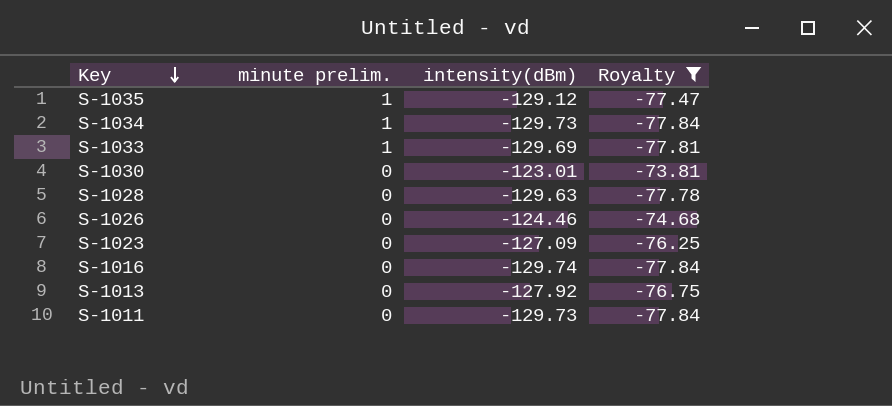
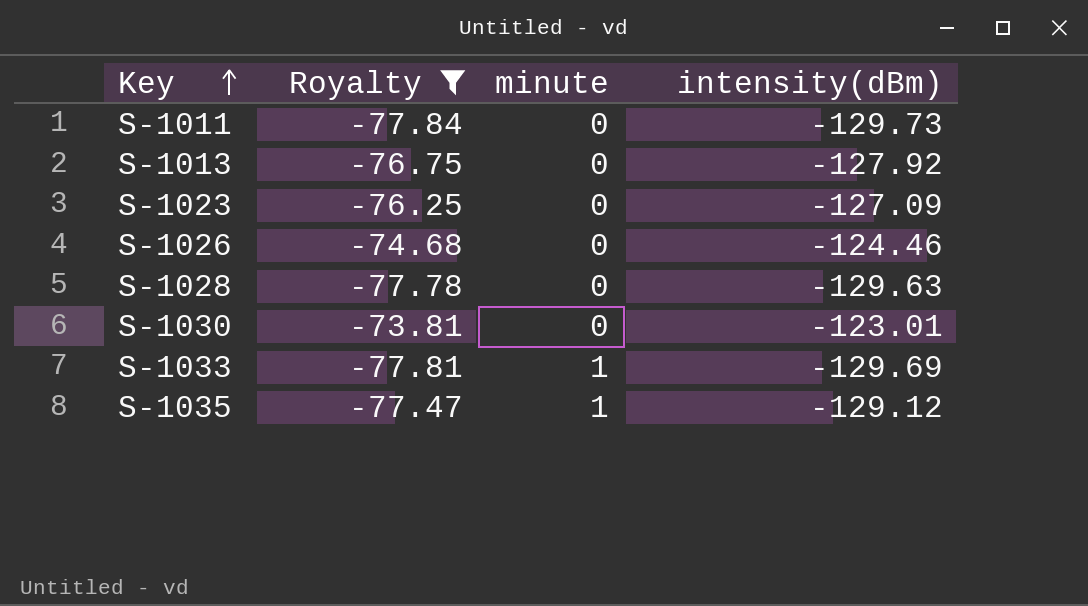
row order: Key descending -> Key ascending
column Royalty | position: 4 -> 2
column name: minute prelim. -> minute
row S-1034: 1 | -129.73 | -77.84 -> none
row S-1016: 0 | -129.74 | -77.84 -> none

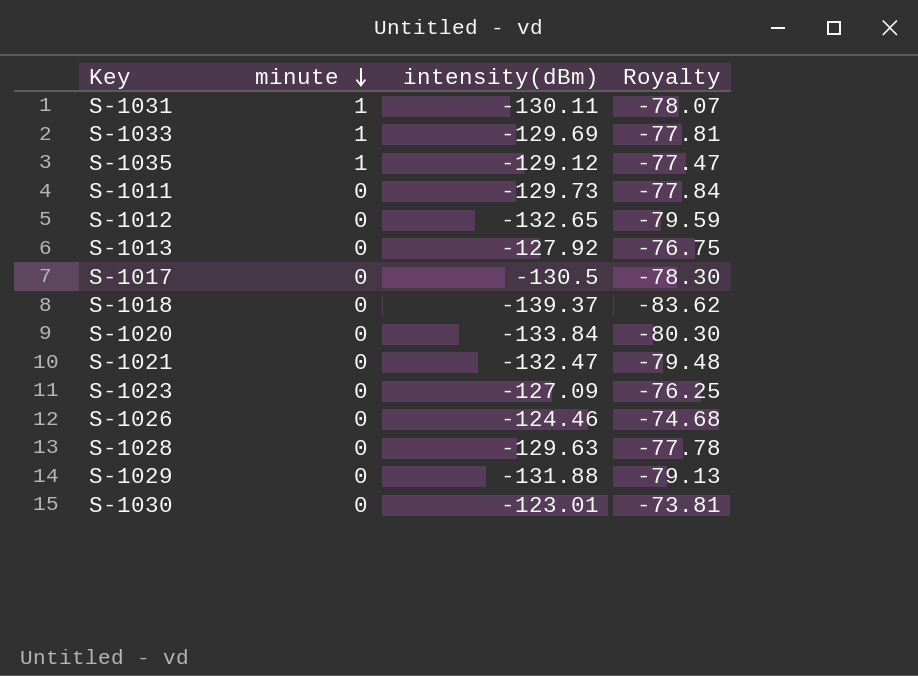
filter: Royalty >= -77.84 -> none
row order: Key ascending -> minute descending
column Royalty | position: 2 -> 4

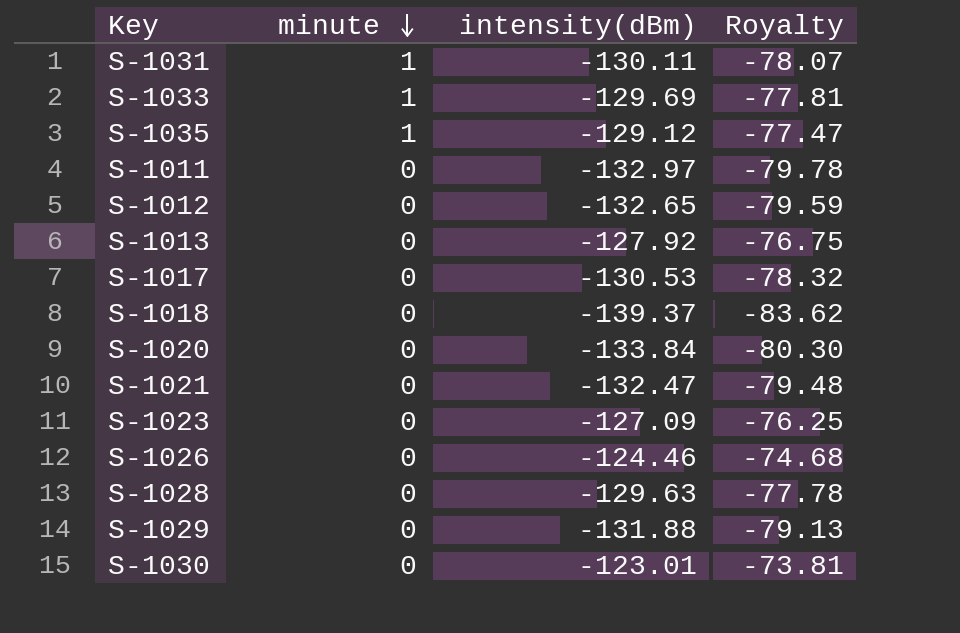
S-1011 | intensity(dBm): -129.73 -> -132.97
S-1011 | Royalty: -77.84 -> -79.78
S-1017 | intensity(dBm): -130.5 -> -130.53
S-1017 | Royalty: -78.30 -> -78.32

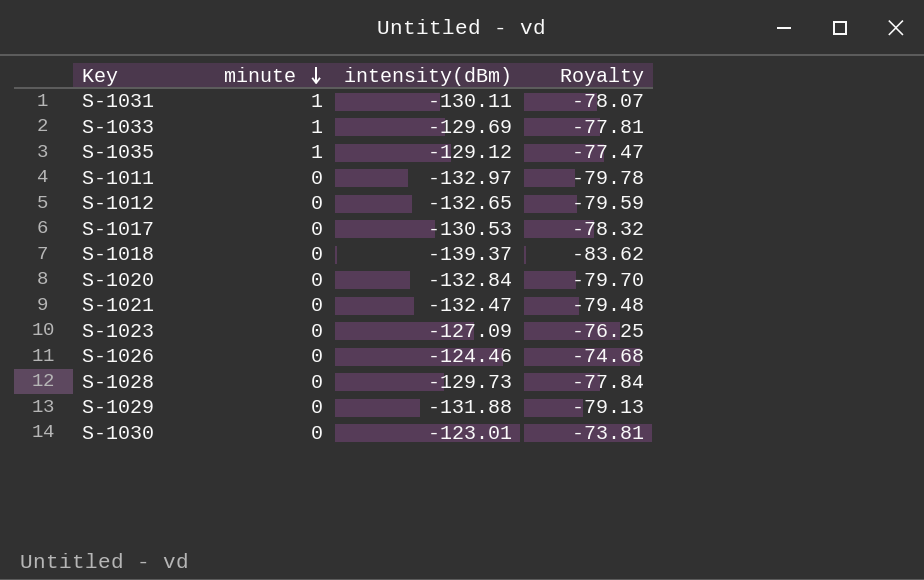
row S-1013: 0 | -127.92 | -76.75 -> none
S-1020 | intensity(dBm): -133.84 -> -132.84
S-1020 | Royalty: -80.30 -> -79.70
S-1028 | intensity(dBm): -129.63 -> -129.73
S-1028 | Royalty: -77.78 -> -77.84

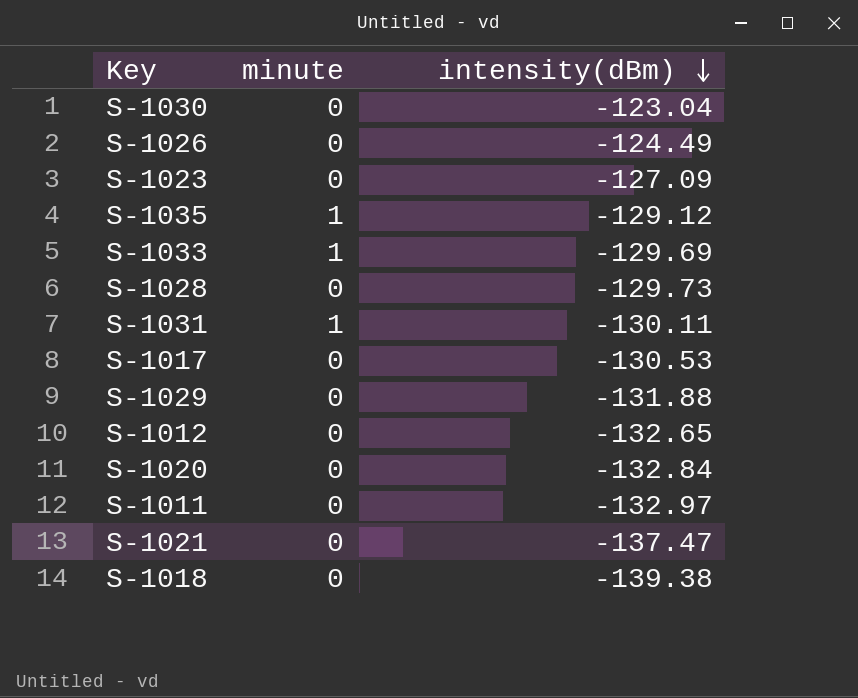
row order: minute descending -> intensity(dBm) descending
column Royalty | formula: [intensity(dBm)] * 0.6 -> none
S-1030 | intensity(dBm): -123.01 -> -123.04
S-1026 | intensity(dBm): -124.46 -> -124.49
S-1021 | intensity(dBm): -132.47 -> -137.47
S-1018 | intensity(dBm): -139.37 -> -139.38

